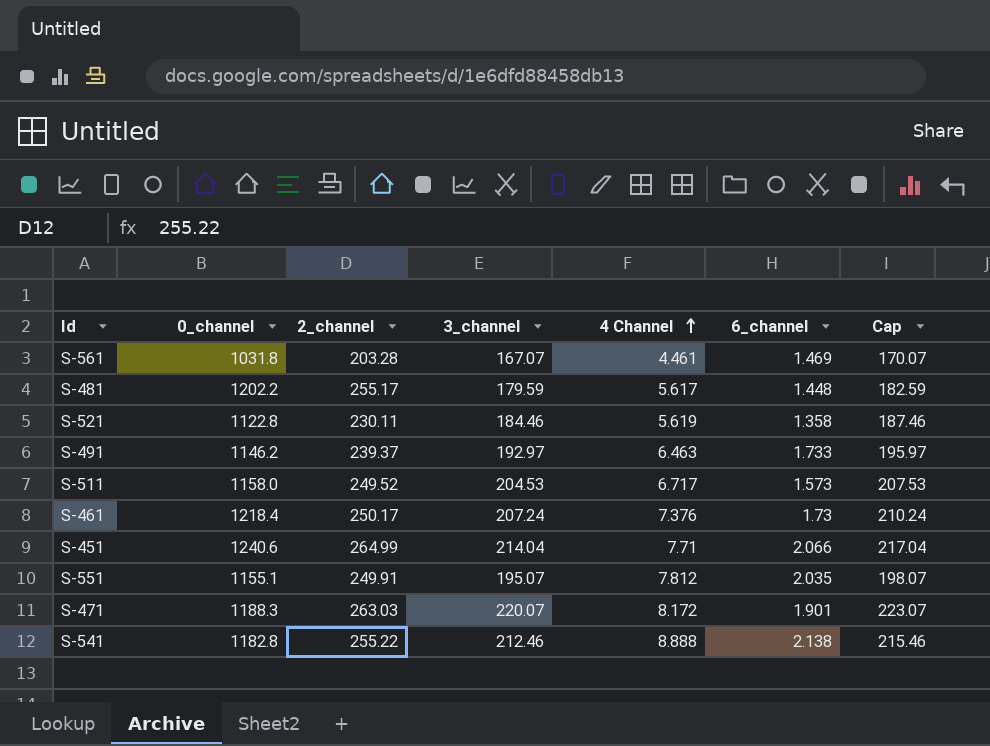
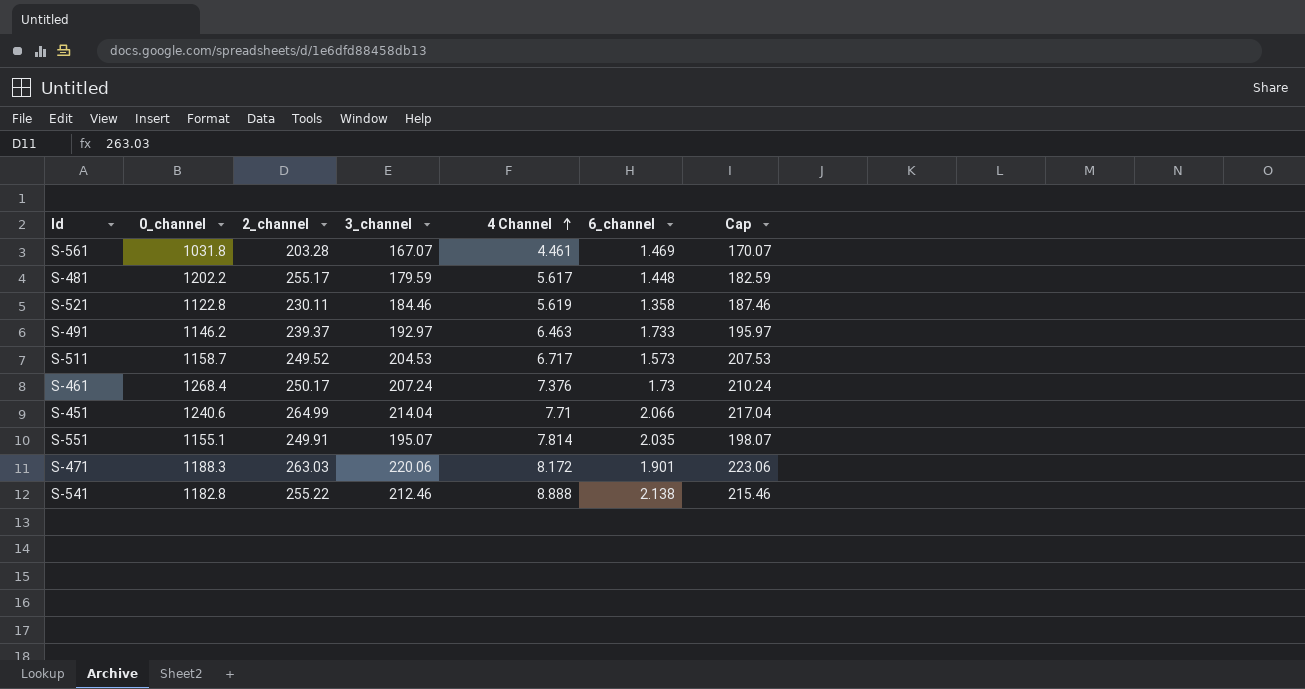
S-511 | 0_channel: 1158.0 -> 1158.7
S-461 | 0_channel: 1218.4 -> 1268.4
S-551 | 4 Channel: 7.812 -> 7.814
S-471 | 3_channel: 220.07 -> 220.06
S-471 | Cap: 223.07 -> 223.06

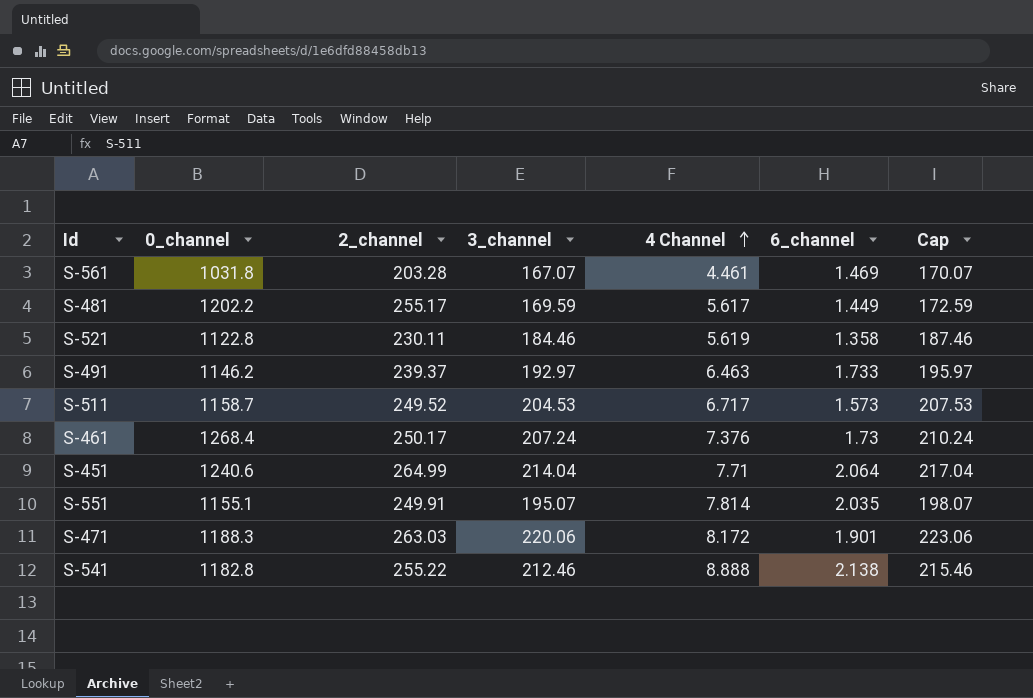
S-481 | 3_channel: 179.59 -> 169.59
S-481 | 6_channel: 1.448 -> 1.449
S-481 | Cap: 182.59 -> 172.59
S-451 | 6_channel: 2.066 -> 2.064

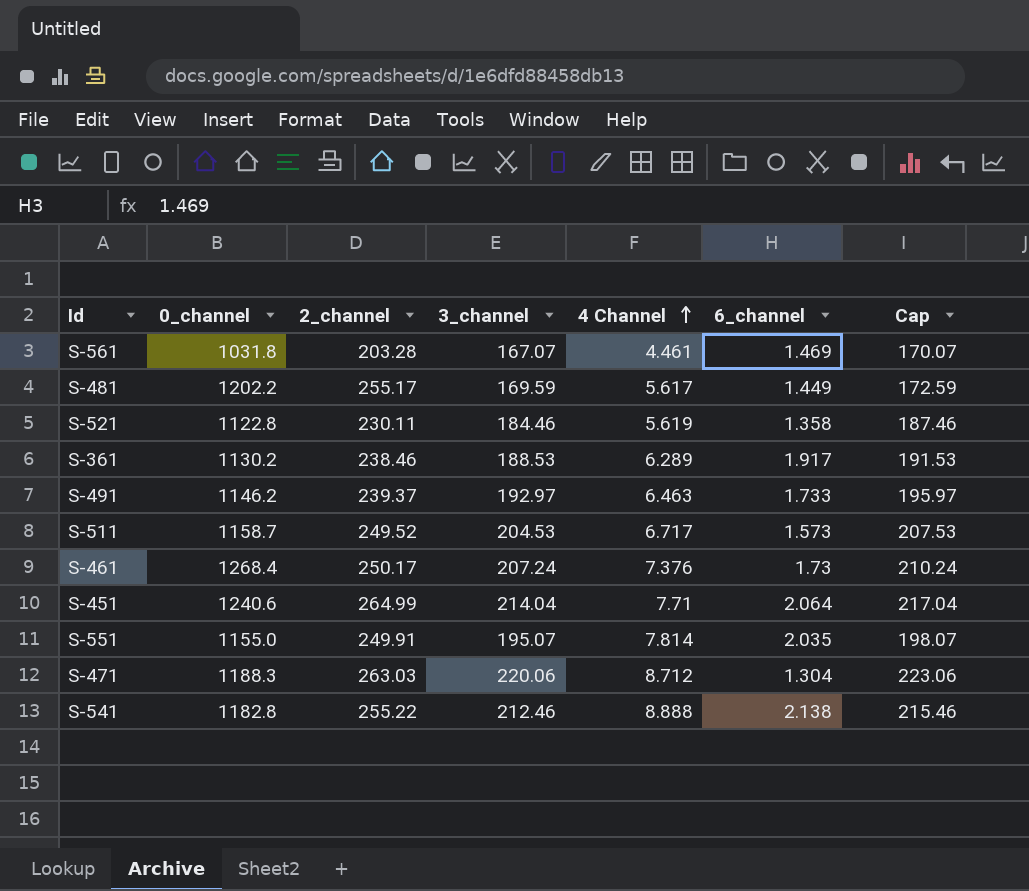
row S-361: none -> 1130.2 | 238.46 | 188.53 | 6.289 | 1.917 | 191.53
S-551 | 0_channel: 1155.1 -> 1155.0
S-471 | 4 Channel: 8.172 -> 8.712
S-471 | 6_channel: 1.901 -> 1.304

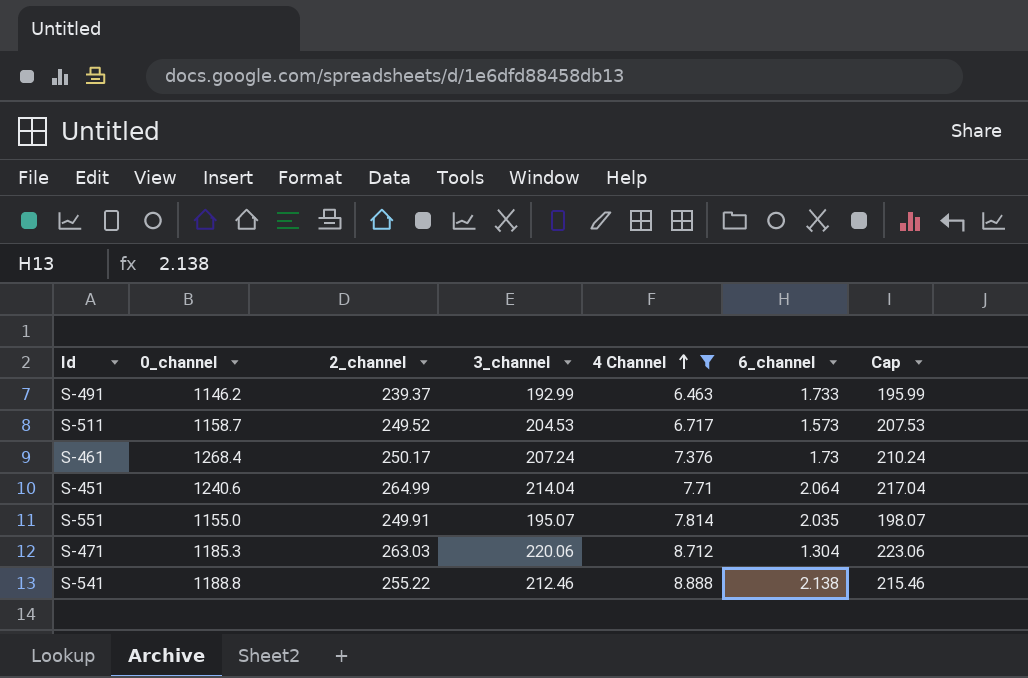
filter: none -> 4 Channel >= 6.463
S-491 | 3_channel: 192.97 -> 192.99
S-491 | Cap: 195.97 -> 195.99
S-471 | 0_channel: 1188.3 -> 1185.3
S-541 | 0_channel: 1182.8 -> 1188.8

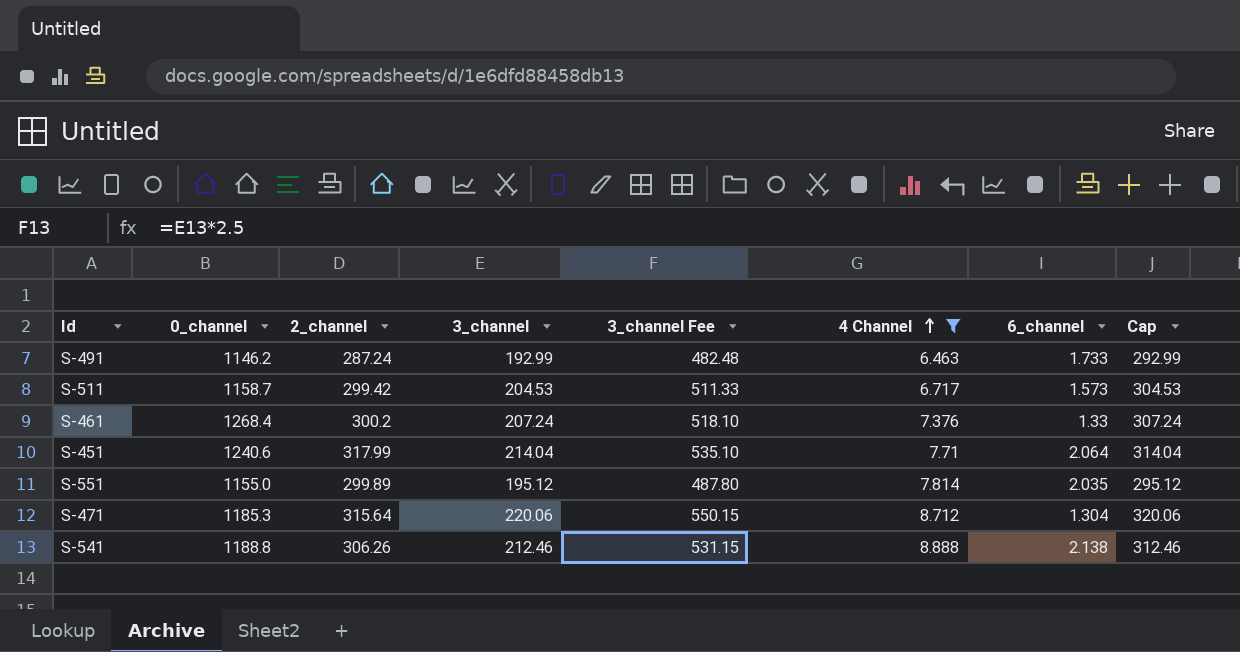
column 3_channel Fee | formula: none -> [3_channel] * 2.5
column Cap | formula: [3_channel] + 3 -> [3_channel] + 100
S-491 | 2_channel: 239.37 -> 287.24
S-511 | 2_channel: 249.52 -> 299.42
S-461 | 2_channel: 250.17 -> 300.2
S-461 | 6_channel: 1.73 -> 1.33
S-451 | 2_channel: 264.99 -> 317.99
S-551 | 2_channel: 249.91 -> 299.89
S-551 | 3_channel: 195.07 -> 195.12
S-471 | 2_channel: 263.03 -> 315.64
S-541 | 2_channel: 255.22 -> 306.26

